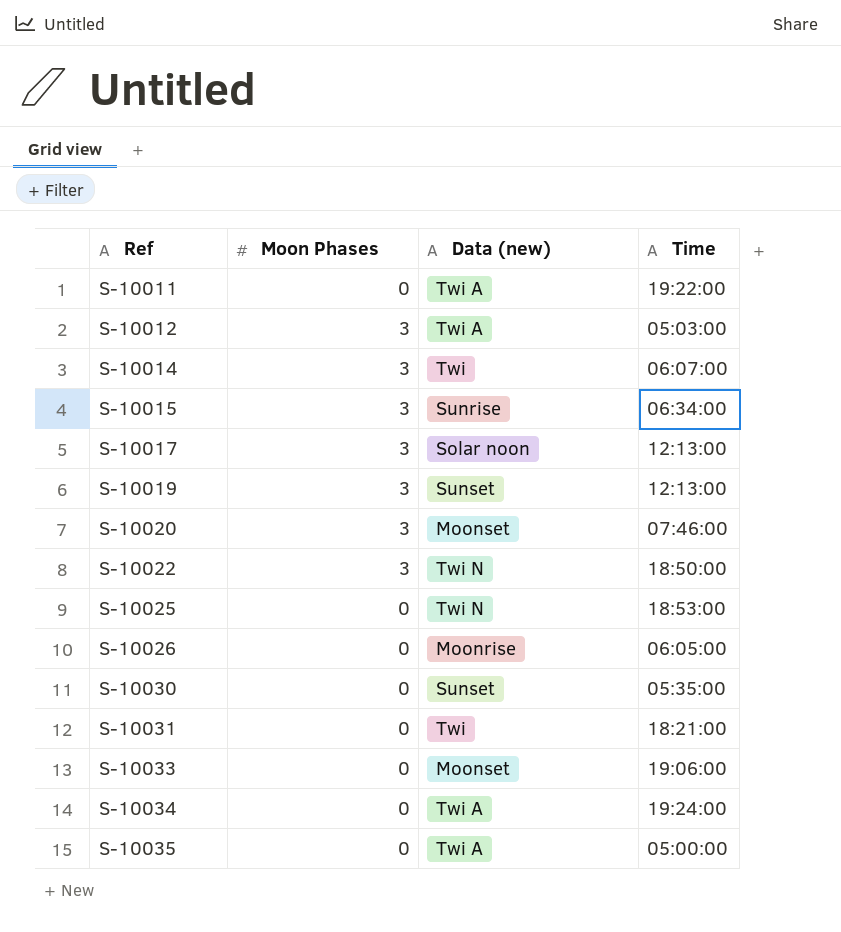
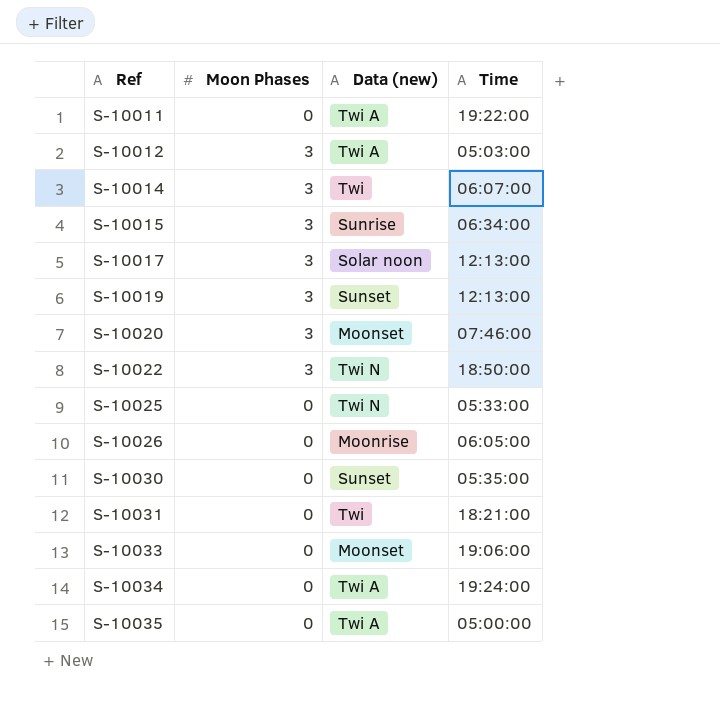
S-10025 | Time: 18:53:00 -> 05:33:00

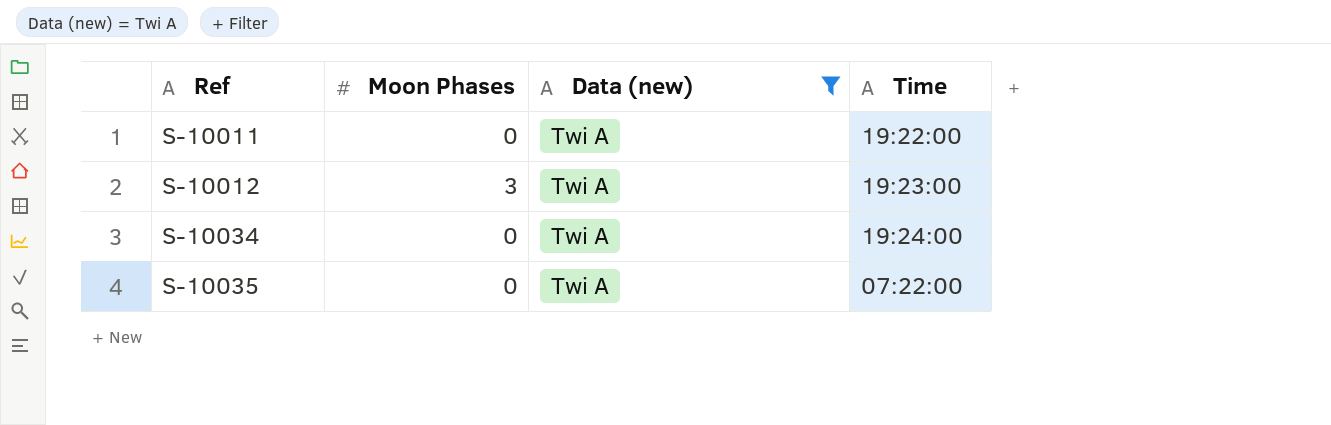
filter: none -> Data (new) = Twi A
S-10012 | Time: 05:03:00 -> 19:23:00
S-10035 | Time: 05:00:00 -> 07:22:00

